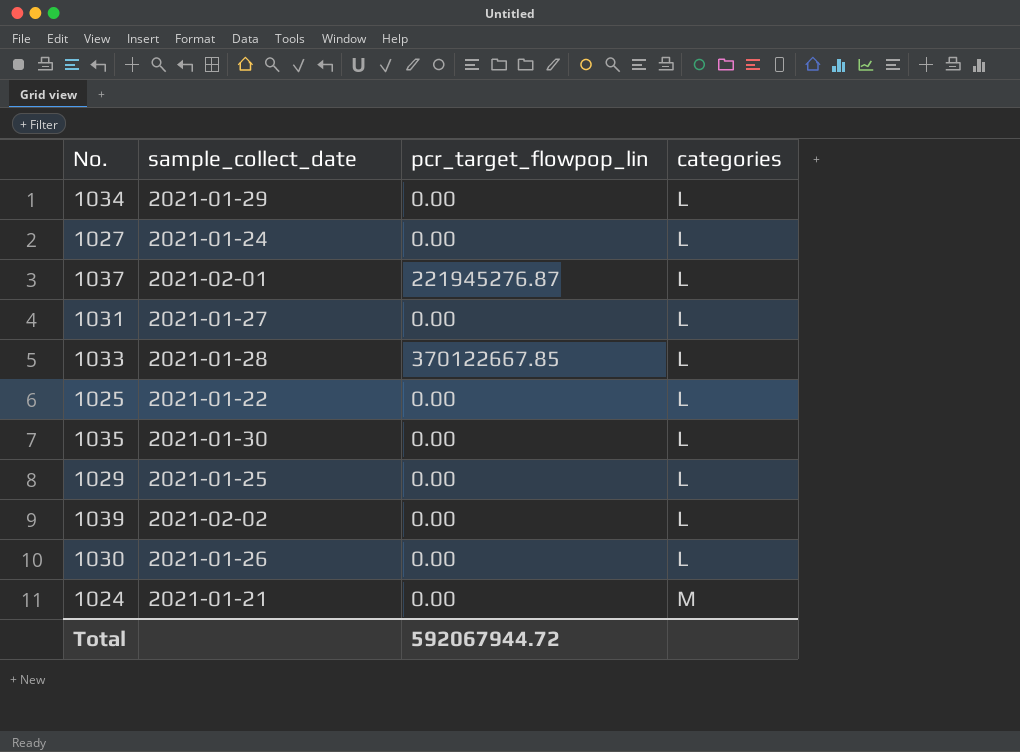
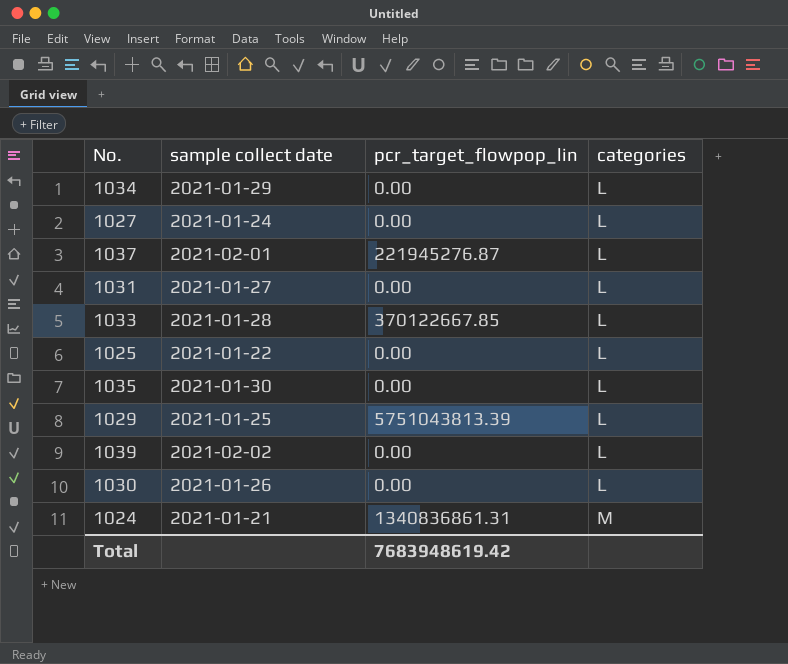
column name: sample_collect_date -> sample collect date
1029 | pcr_target_flowpop_lin: 0.00 -> 5751043813.39
1024 | pcr_target_flowpop_lin: 0.00 -> 1340836861.31
Total | pcr_target_flowpop_lin: 592067944.72 -> 7683948619.42

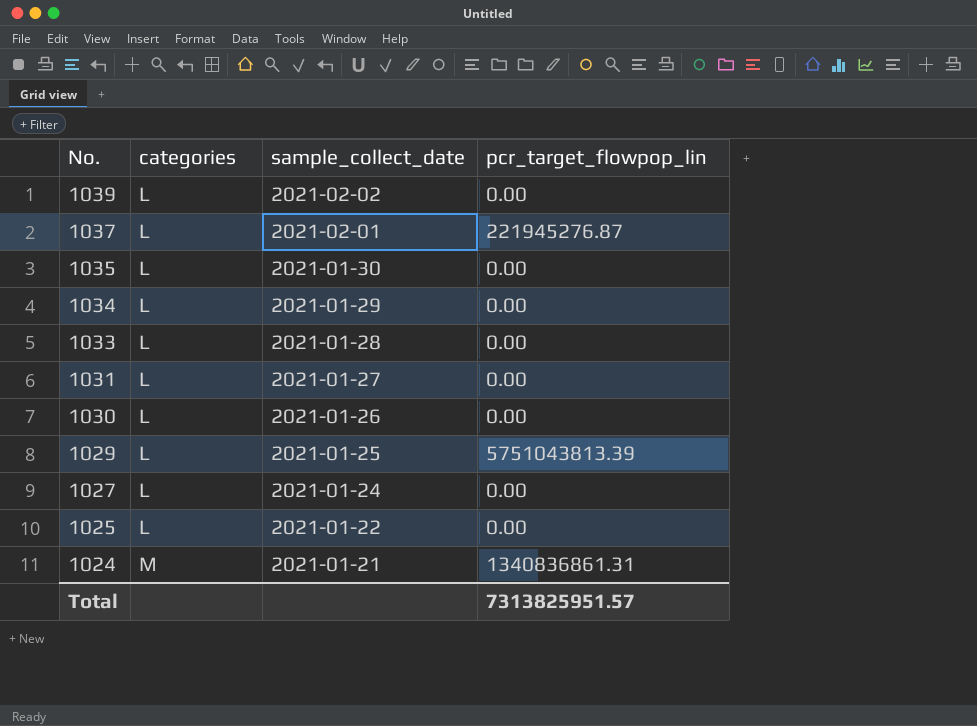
row order: categories ascending -> No. descending
column categories | position: 4 -> 2
column name: sample collect date -> sample_collect_date
1033 | pcr_target_flowpop_lin: 370122667.85 -> 0.00
Total | pcr_target_flowpop_lin: 7683948619.42 -> 7313825951.57

